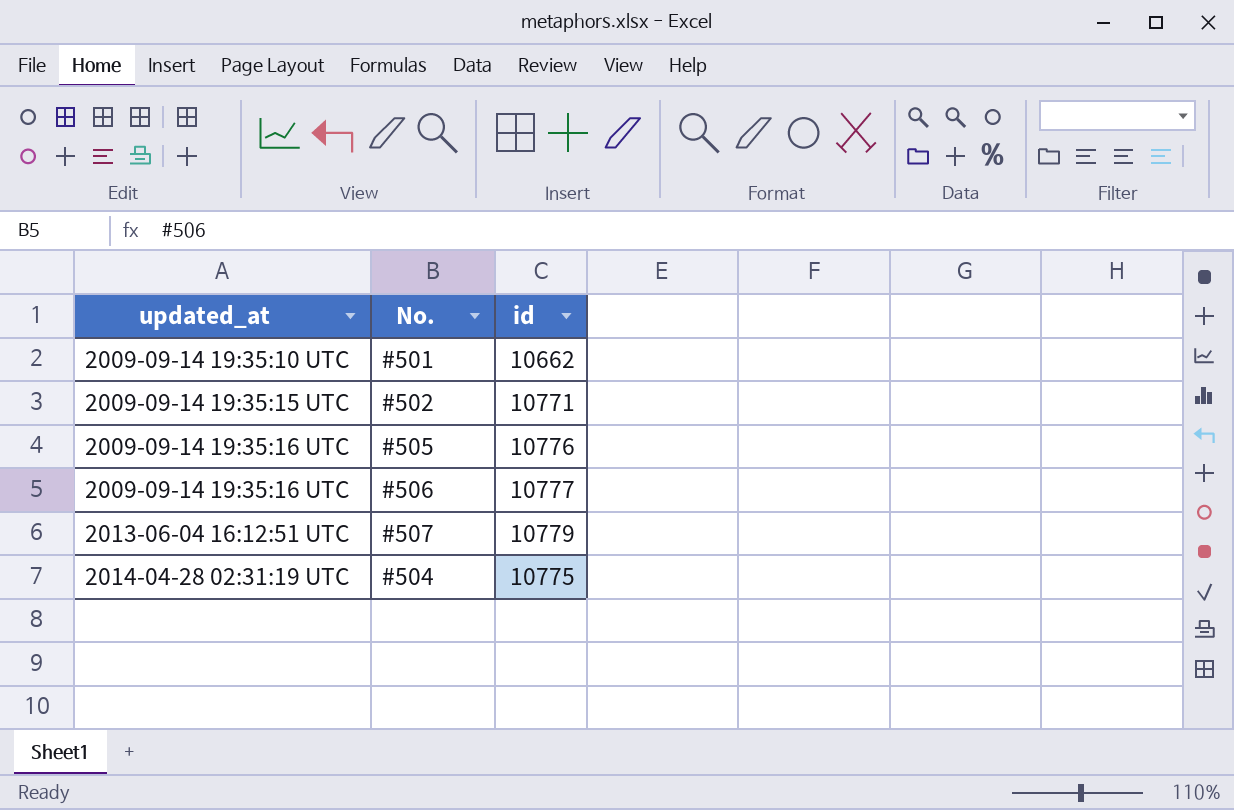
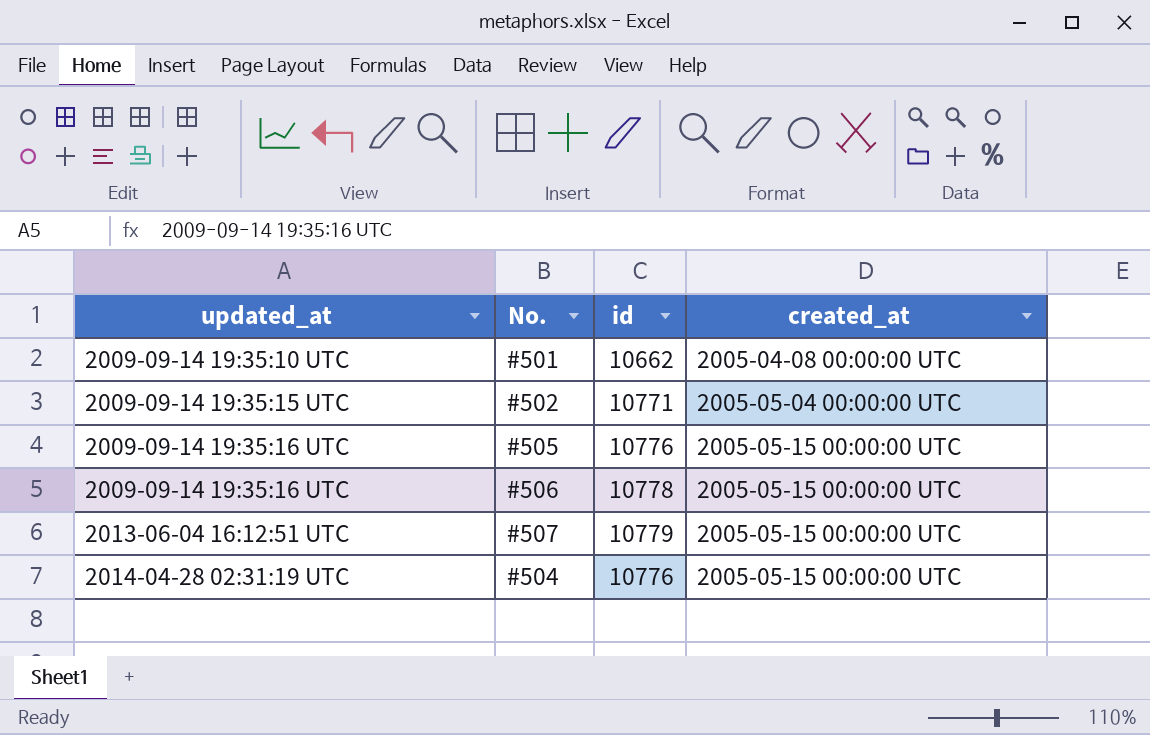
column created_at | position: none -> 4
#506 | id: 10777 -> 10778
#504 | id: 10775 -> 10776

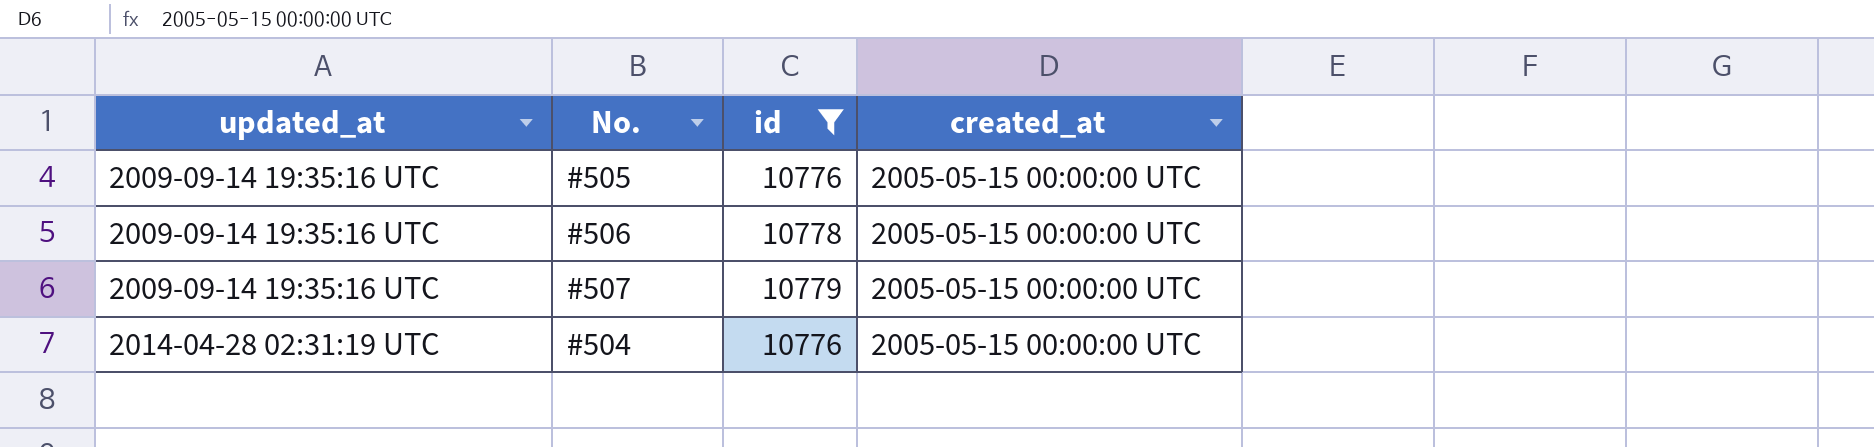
filter: none -> id >= 10776
#507 | updated_at: 2013-06-04 16:12:51 UTC -> 2009-09-14 19:35:16 UTC

